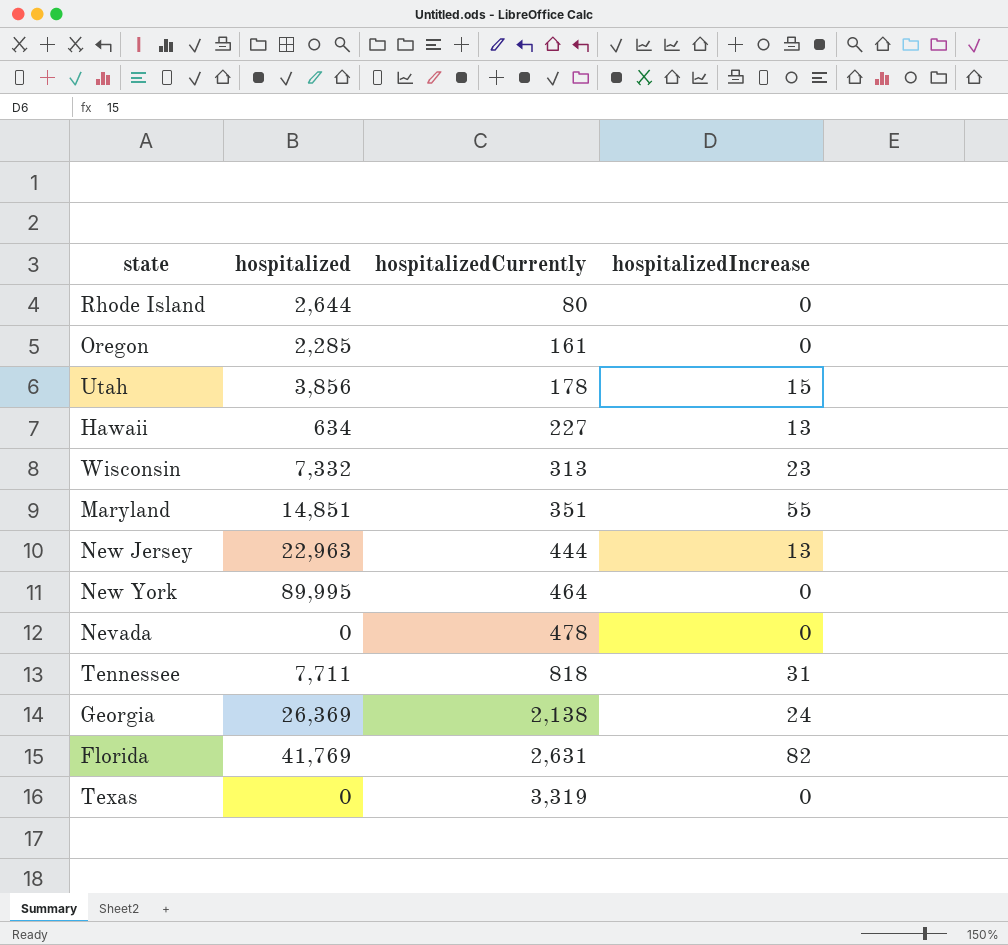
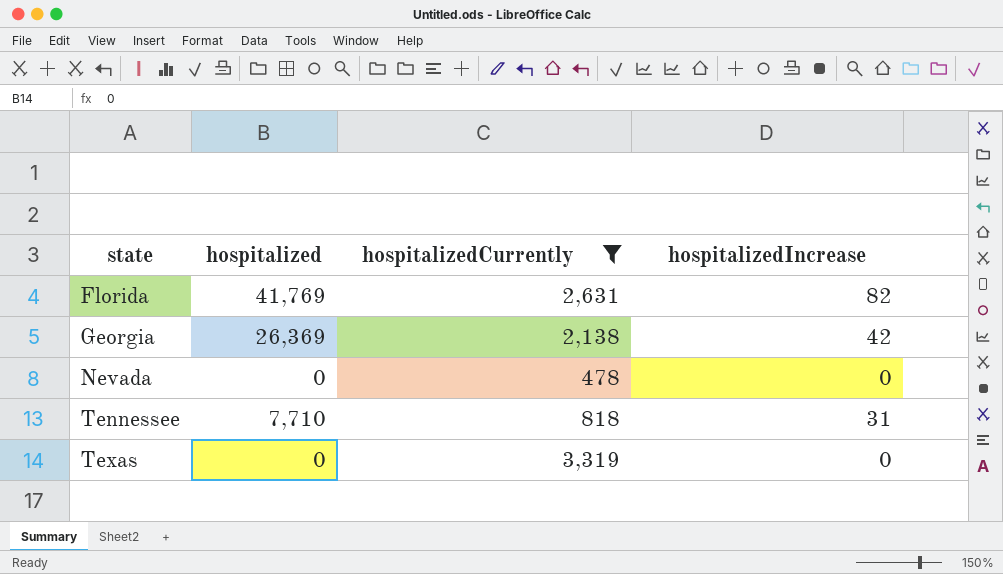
filter: none -> hospitalizedCurrently >= 478
row order: hospitalizedCurrently ascending -> state ascending
Georgia | hospitalizedIncrease: 24 -> 42
Tennessee | hospitalized: 7,711 -> 7,710

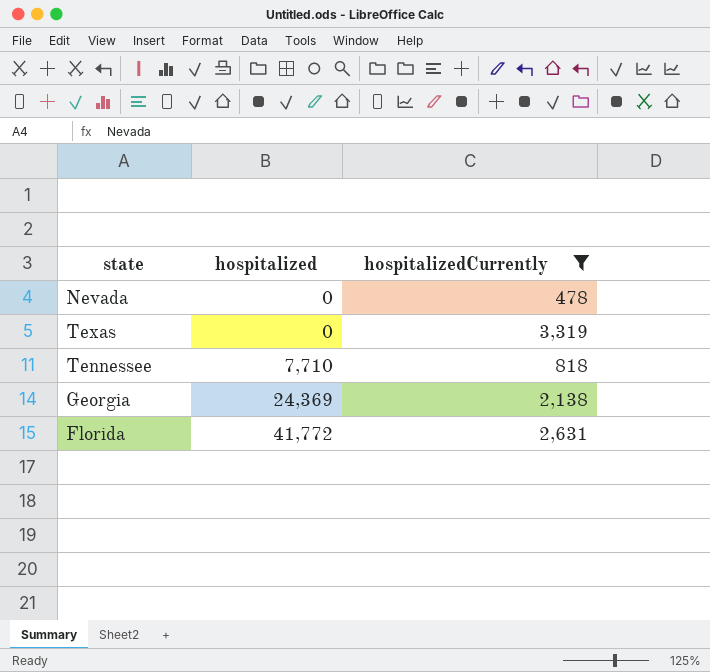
row order: state ascending -> hospitalized ascending
column hospitalizedIncrease | position: 4 -> none
Georgia | hospitalized: 26,369 -> 24,369
Florida | hospitalized: 41,769 -> 41,772

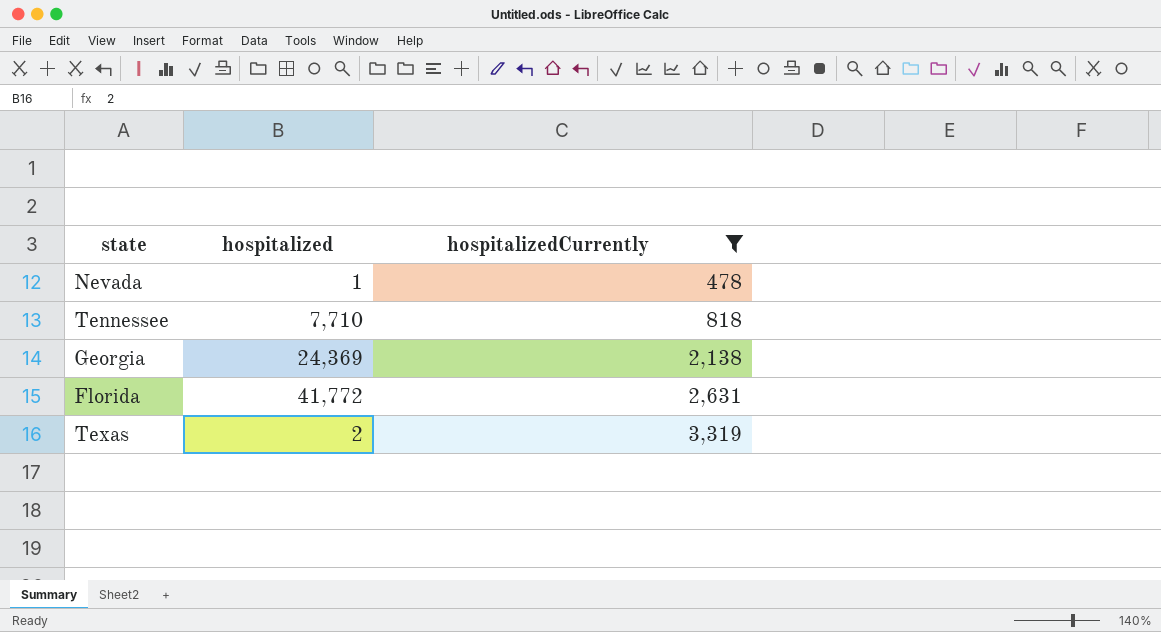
row order: hospitalized ascending -> hospitalizedCurrently ascending
Nevada | hospitalized: 0 -> 1
Texas | hospitalized: 0 -> 2

